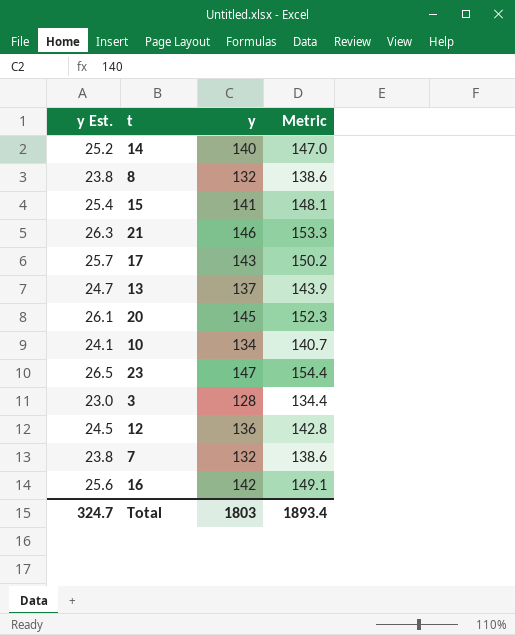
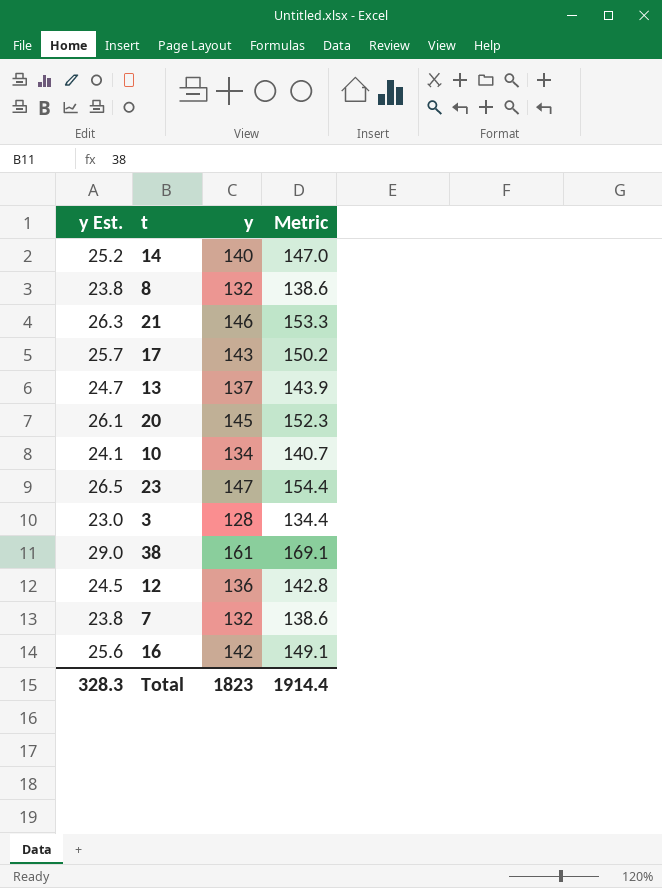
row 15: 25.4 | 141 | 148.1 -> none
row 38: none -> 29.0 | 161 | 169.1
Total | y Est.: 324.7 -> 328.3
Total | y: 1803 -> 1823
Total | Metric: 1893.4 -> 1914.4

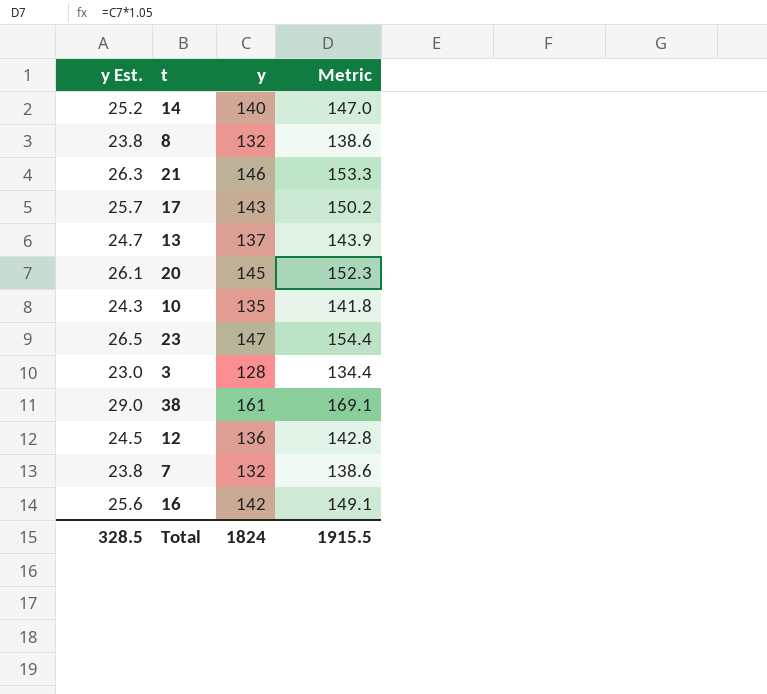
10 | y Est.: 24.1 -> 24.3
10 | y: 134 -> 135
10 | Metric: 140.7 -> 141.8
Total | y Est.: 328.3 -> 328.5
Total | y: 1823 -> 1824
Total | Metric: 1914.4 -> 1915.5

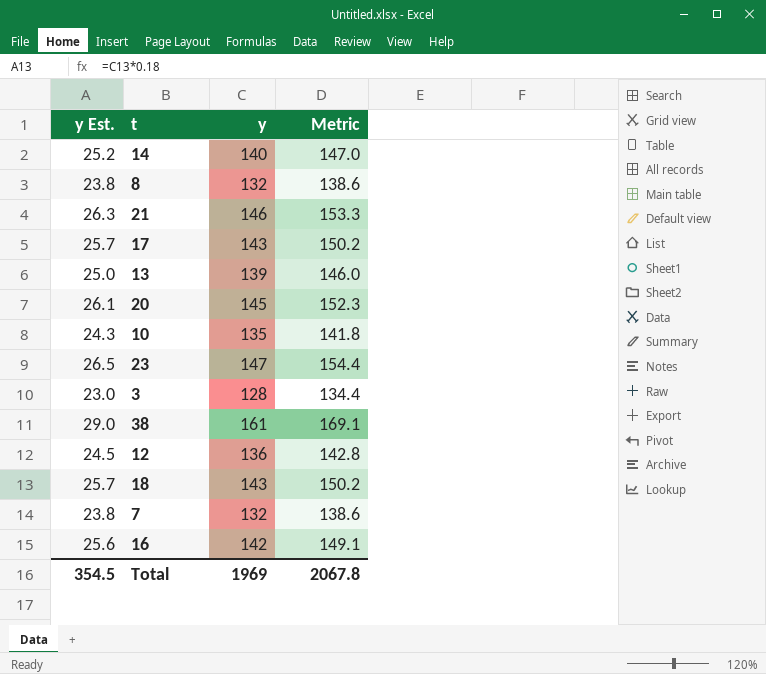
13 | y Est.: 24.7 -> 25.0
13 | y: 137 -> 139
13 | Metric: 143.9 -> 146.0
row 18: none -> 25.7 | 143 | 150.2
Total | y Est.: 328.5 -> 354.5
Total | y: 1824 -> 1969
Total | Metric: 1915.5 -> 2067.8

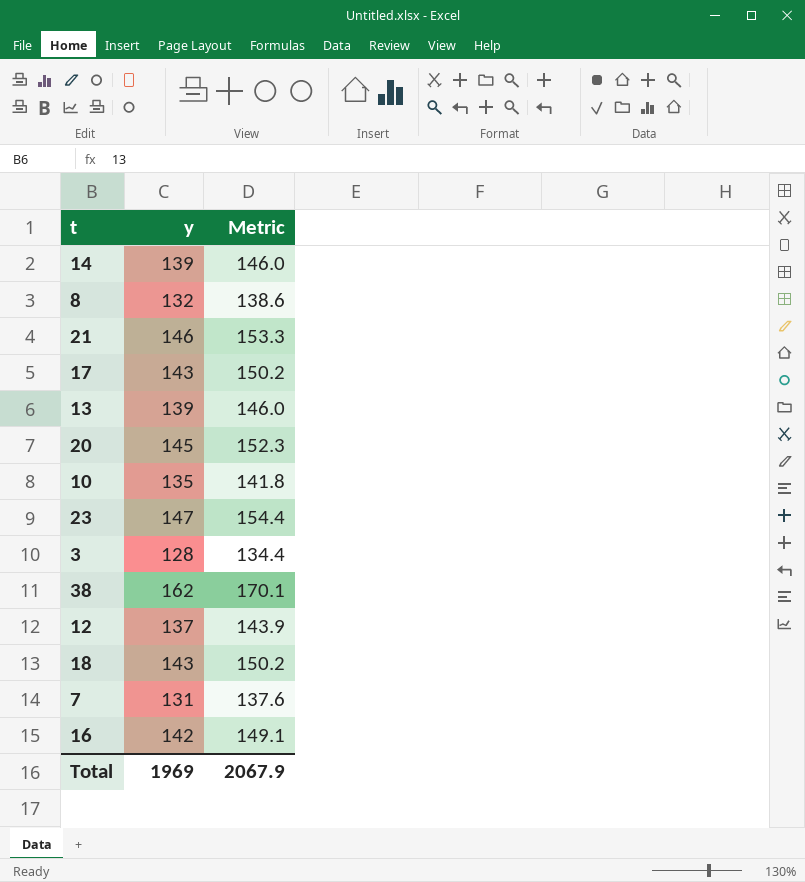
column y Est. | formula: [y] * 0.18 -> none
14 | y: 140 -> 139
14 | Metric: 147.0 -> 146.0
38 | y: 161 -> 162
38 | Metric: 169.1 -> 170.1
12 | y: 136 -> 137
12 | Metric: 142.8 -> 143.9
7 | y: 132 -> 131
7 | Metric: 138.6 -> 137.6
Total | Metric: 2067.8 -> 2067.9

